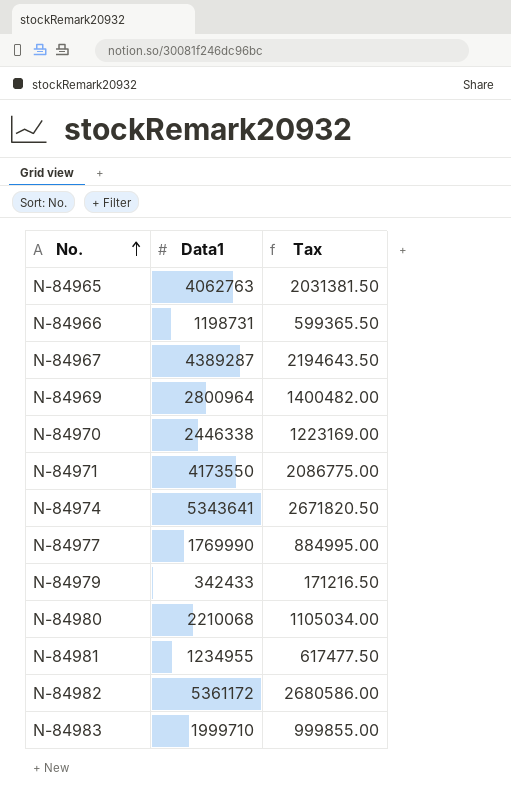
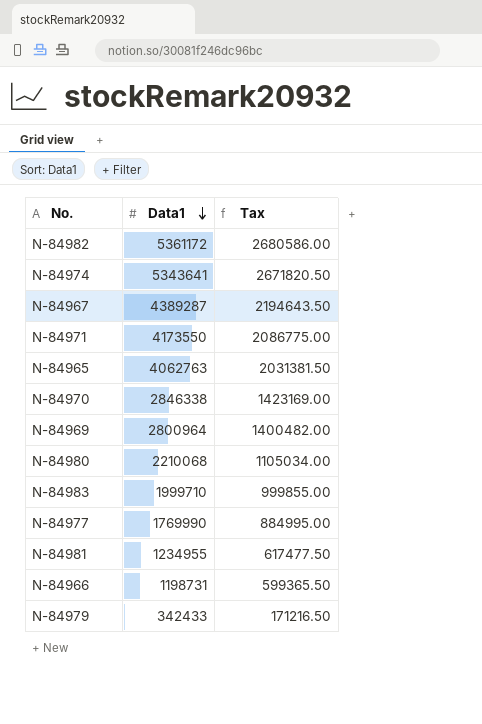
row order: No. ascending -> Data1 descending
N-84970 | Data1: 2446338 -> 2846338
N-84970 | Tax: 1223169.00 -> 1423169.00

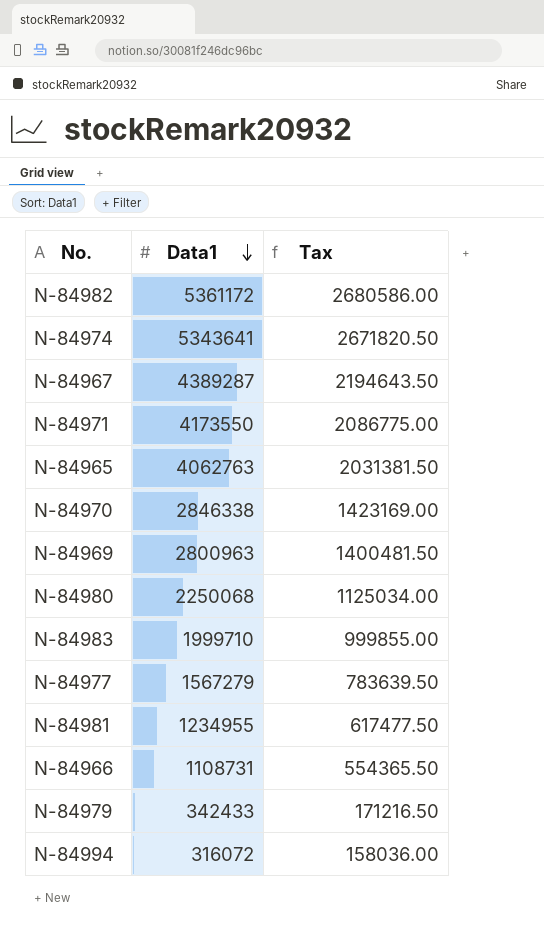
N-84969 | Data1: 2800964 -> 2800963
N-84969 | Tax: 1400482.00 -> 1400481.50
N-84980 | Data1: 2210068 -> 2250068
N-84980 | Tax: 1105034.00 -> 1125034.00
N-84977 | Data1: 1769990 -> 1567279
N-84977 | Tax: 884995.00 -> 783639.50
N-84966 | Data1: 1198731 -> 1108731
N-84966 | Tax: 599365.50 -> 554365.50
row N-84994: none -> 316072 | 158036.00

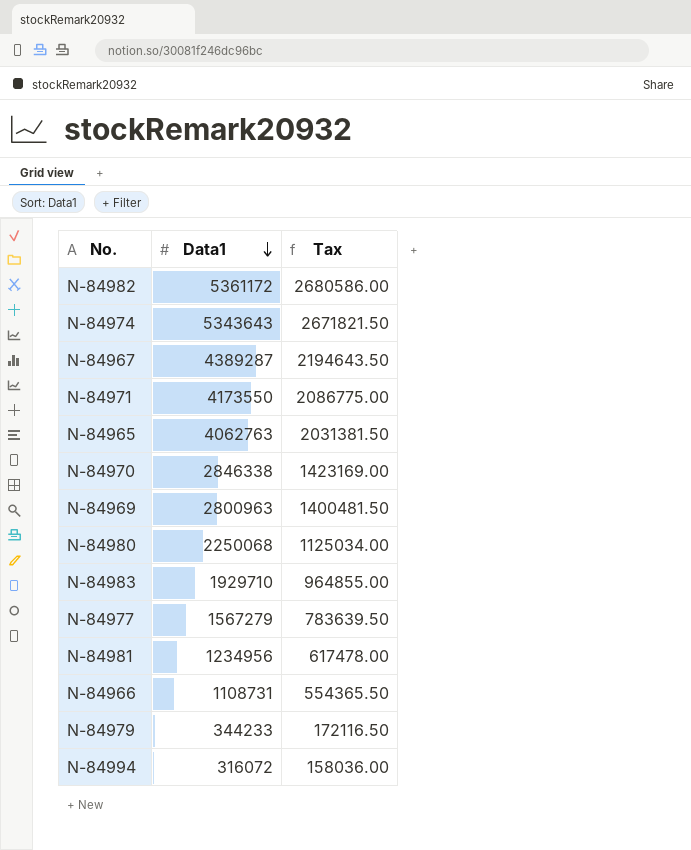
N-84974 | Data1: 5343641 -> 5343643
N-84974 | Tax: 2671820.50 -> 2671821.50
N-84983 | Data1: 1999710 -> 1929710
N-84983 | Tax: 999855.00 -> 964855.00
N-84981 | Data1: 1234955 -> 1234956
N-84981 | Tax: 617477.50 -> 617478.00
N-84979 | Data1: 342433 -> 344233
N-84979 | Tax: 171216.50 -> 172116.50

